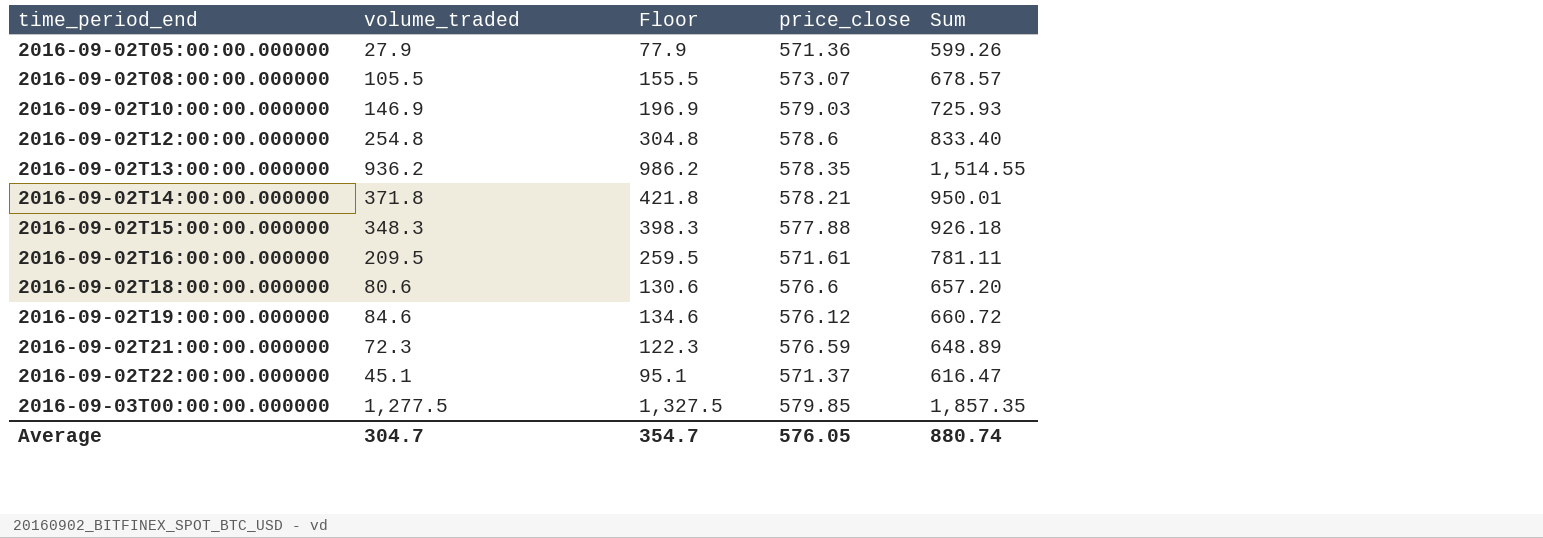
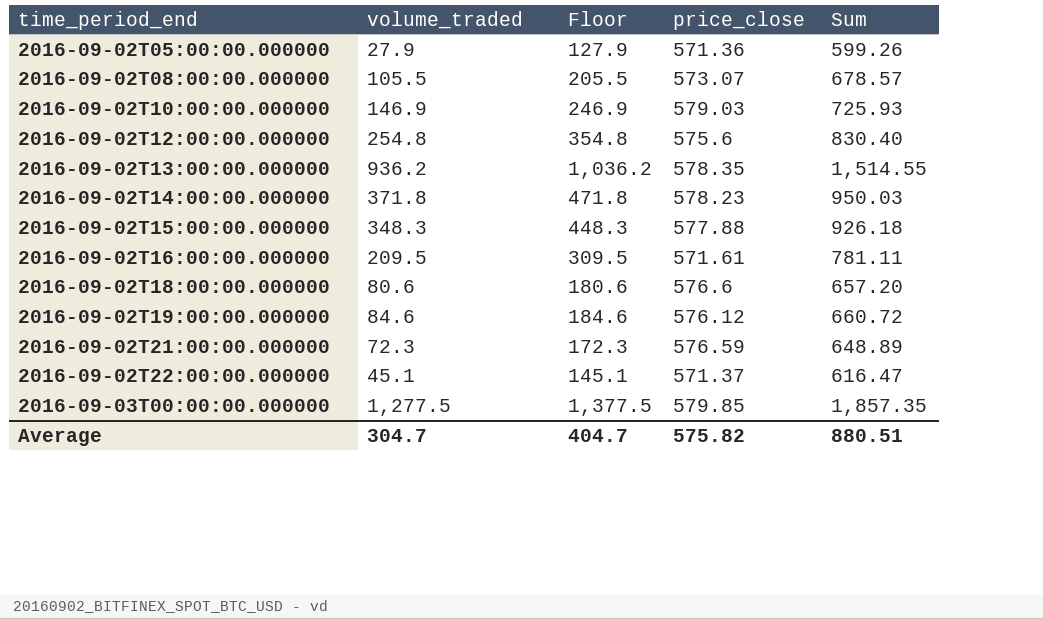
column Floor | formula: [volume_traded] + 50 -> [volume_traded] + 100
2016-09-02T12:00:00.000000 | price_close: 578.6 -> 575.6
2016-09-02T12:00:00.000000 | Sum: 833.40 -> 830.40
2016-09-02T14:00:00.000000 | price_close: 578.21 -> 578.23
2016-09-02T14:00:00.000000 | Sum: 950.01 -> 950.03
Average | Floor: 354.7 -> 404.7
Average | price_close: 576.05 -> 575.82
Average | Sum: 880.74 -> 880.51

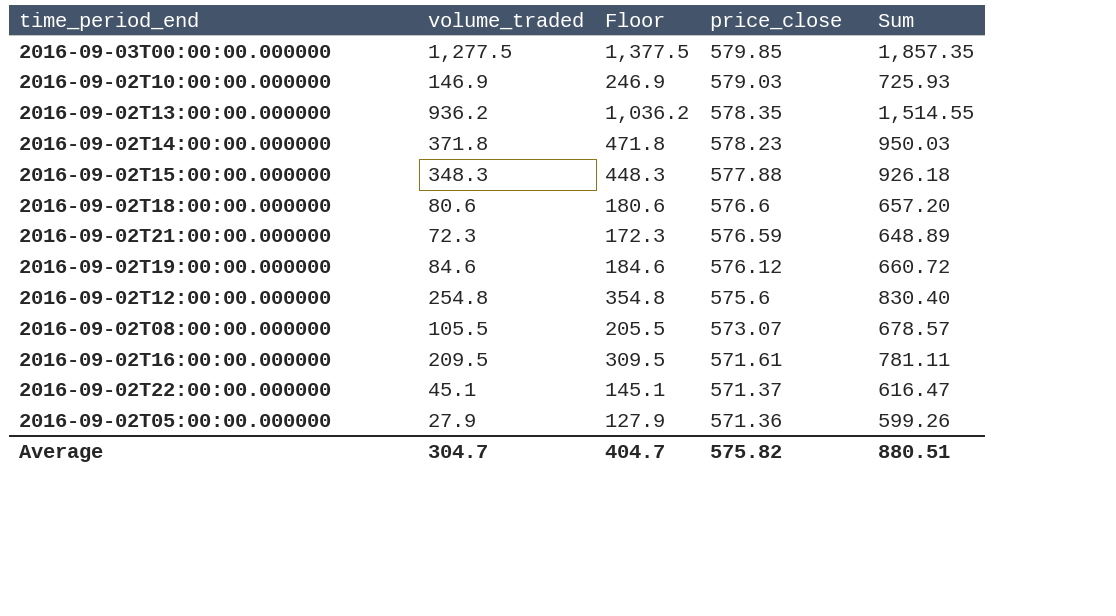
row order: time_period_end ascending -> price_close descending

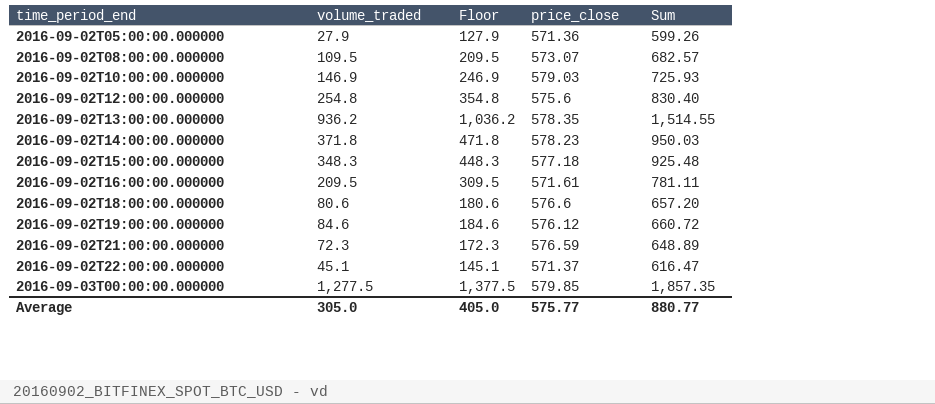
row order: price_close descending -> time_period_end ascending
2016-09-02T08:00:00.000000 | volume_traded: 105.5 -> 109.5
2016-09-02T08:00:00.000000 | Floor: 205.5 -> 209.5
2016-09-02T08:00:00.000000 | Sum: 678.57 -> 682.57
2016-09-02T15:00:00.000000 | price_close: 577.88 -> 577.18
2016-09-02T15:00:00.000000 | Sum: 926.18 -> 925.48
Average | volume_traded: 304.7 -> 305.0
Average | Floor: 404.7 -> 405.0
Average | price_close: 575.82 -> 575.77
Average | Sum: 880.51 -> 880.77

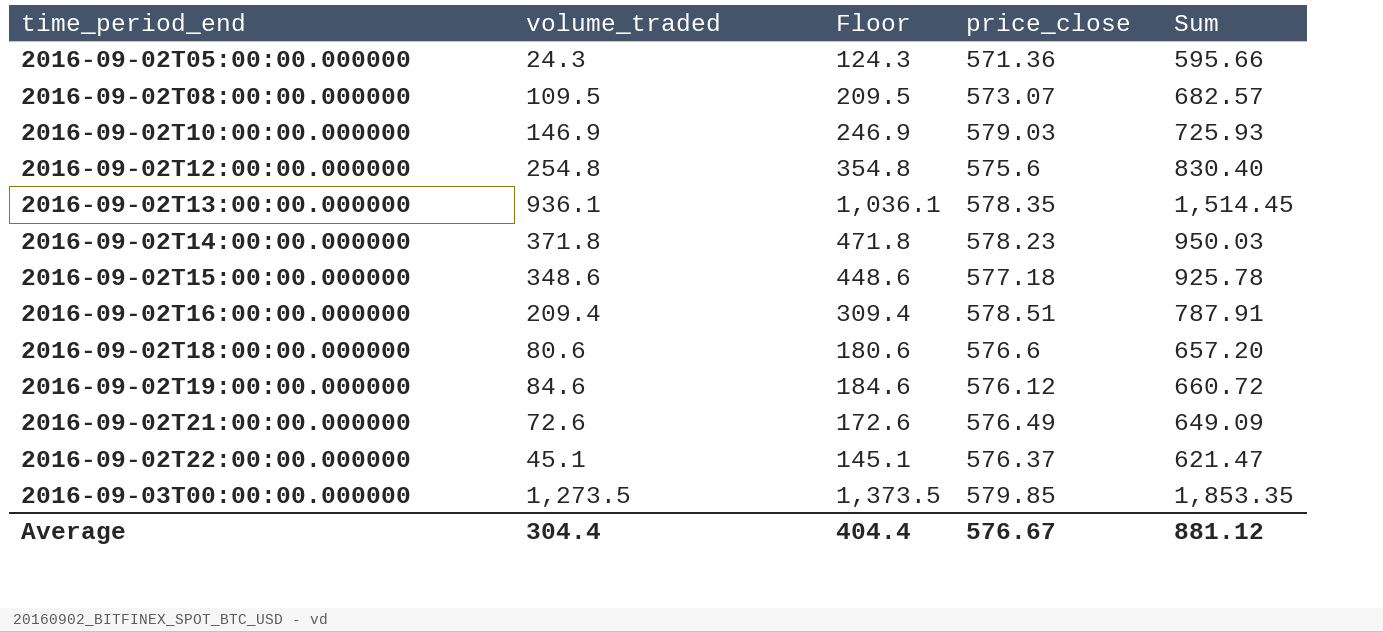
2016-09-02T05:00:00.000000 | volume_traded: 27.9 -> 24.3
2016-09-02T05:00:00.000000 | Floor: 127.9 -> 124.3
2016-09-02T05:00:00.000000 | Sum: 599.26 -> 595.66
2016-09-02T13:00:00.000000 | volume_traded: 936.2 -> 936.1
2016-09-02T13:00:00.000000 | Floor: 1,036.2 -> 1,036.1
2016-09-02T13:00:00.000000 | Sum: 1,514.55 -> 1,514.45
2016-09-02T15:00:00.000000 | volume_traded: 348.3 -> 348.6
2016-09-02T15:00:00.000000 | Floor: 448.3 -> 448.6
2016-09-02T15:00:00.000000 | Sum: 925.48 -> 925.78
2016-09-02T16:00:00.000000 | volume_traded: 209.5 -> 209.4
2016-09-02T16:00:00.000000 | Floor: 309.5 -> 309.4
2016-09-02T16:00:00.000000 | price_close: 571.61 -> 578.51
2016-09-02T16:00:00.000000 | Sum: 781.11 -> 787.91
2016-09-02T21:00:00.000000 | volume_traded: 72.3 -> 72.6
2016-09-02T21:00:00.000000 | Floor: 172.3 -> 172.6
2016-09-02T21:00:00.000000 | price_close: 576.59 -> 576.49
2016-09-02T21:00:00.000000 | Sum: 648.89 -> 649.09
2016-09-02T22:00:00.000000 | price_close: 571.37 -> 576.37
2016-09-02T22:00:00.000000 | Sum: 616.47 -> 621.47
2016-09-03T00:00:00.000000 | volume_traded: 1,277.5 -> 1,273.5
2016-09-03T00:00:00.000000 | Floor: 1,377.5 -> 1,373.5
2016-09-03T00:00:00.000000 | Sum: 1,857.35 -> 1,853.35
Average | volume_traded: 305.0 -> 304.4
Average | Floor: 405.0 -> 404.4
Average | price_close: 575.77 -> 576.67
Average | Sum: 880.77 -> 881.12

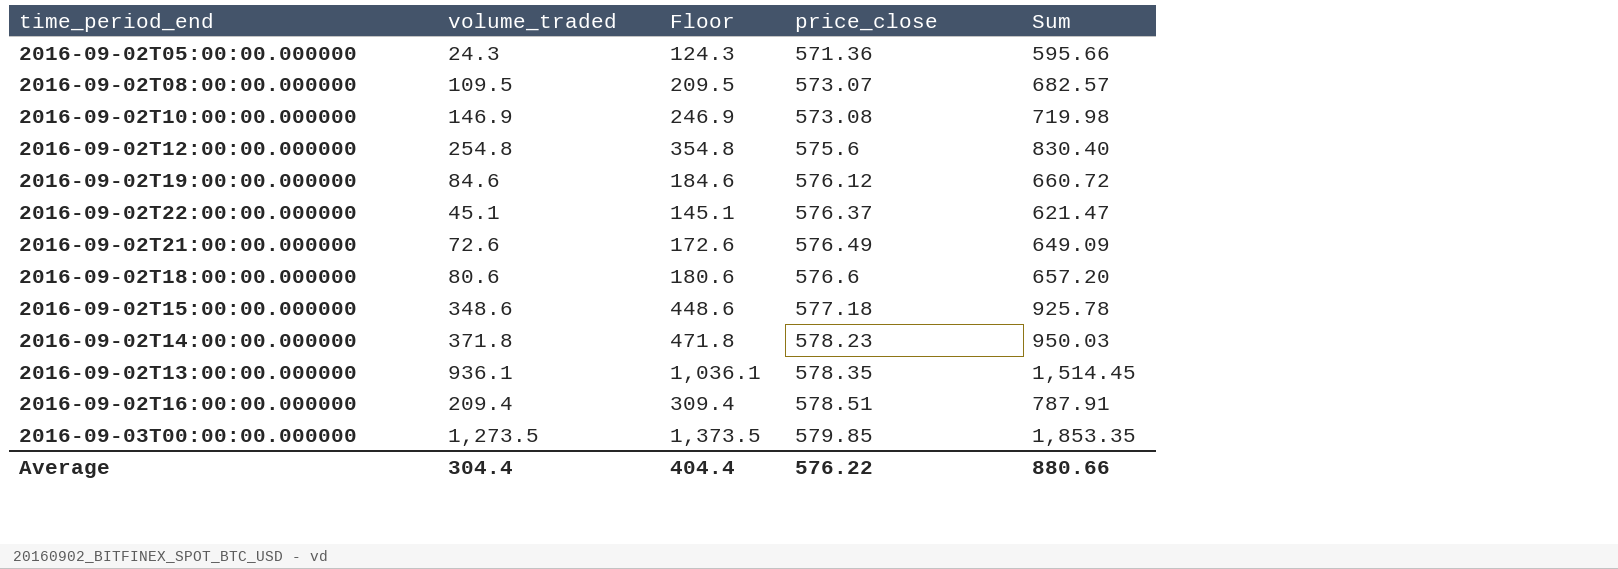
row order: time_period_end ascending -> price_close ascending
2016-09-02T10:00:00.000000 | price_close: 579.03 -> 573.08
2016-09-02T10:00:00.000000 | Sum: 725.93 -> 719.98
Average | price_close: 576.67 -> 576.22
Average | Sum: 881.12 -> 880.66

